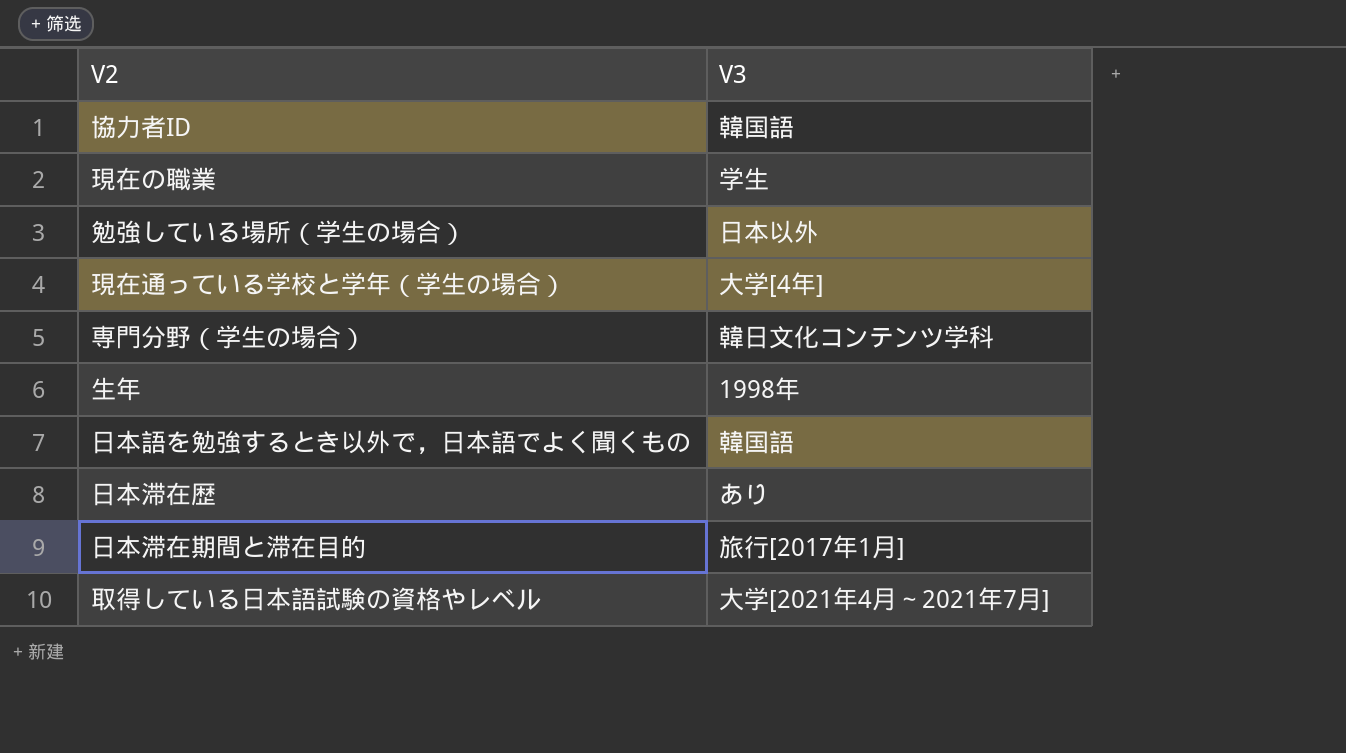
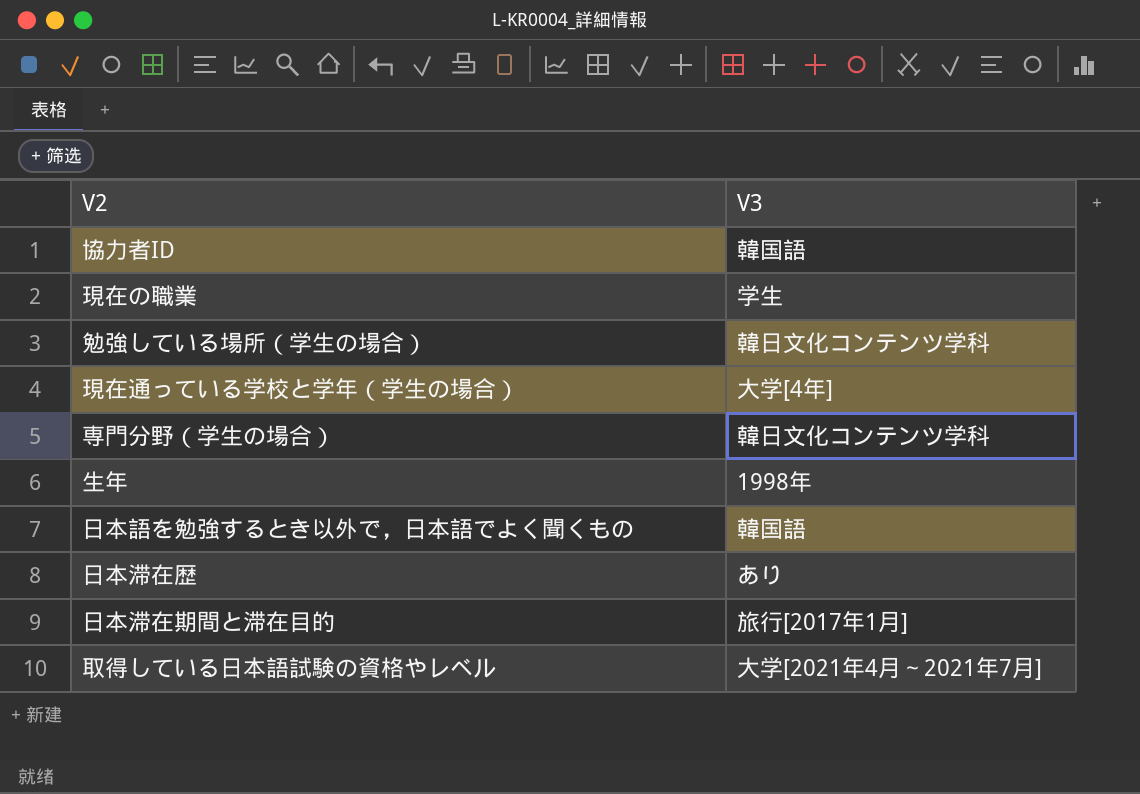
勉強している場所（学生の場合） | V3: 日本以外 -> 韓日文化コンテンツ学科

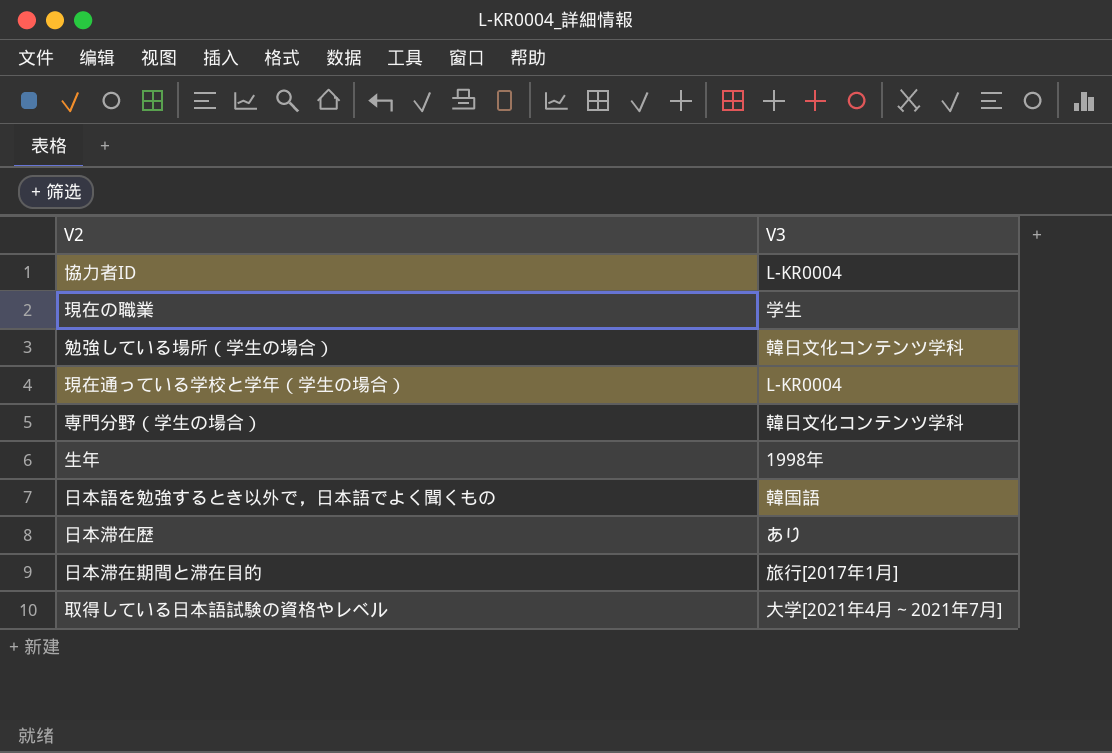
協力者ID | V3: 韓国語 -> L-KR0004
現在通っている学校と学年（学生の場合） | V3: 大学[4年] -> L-KR0004

